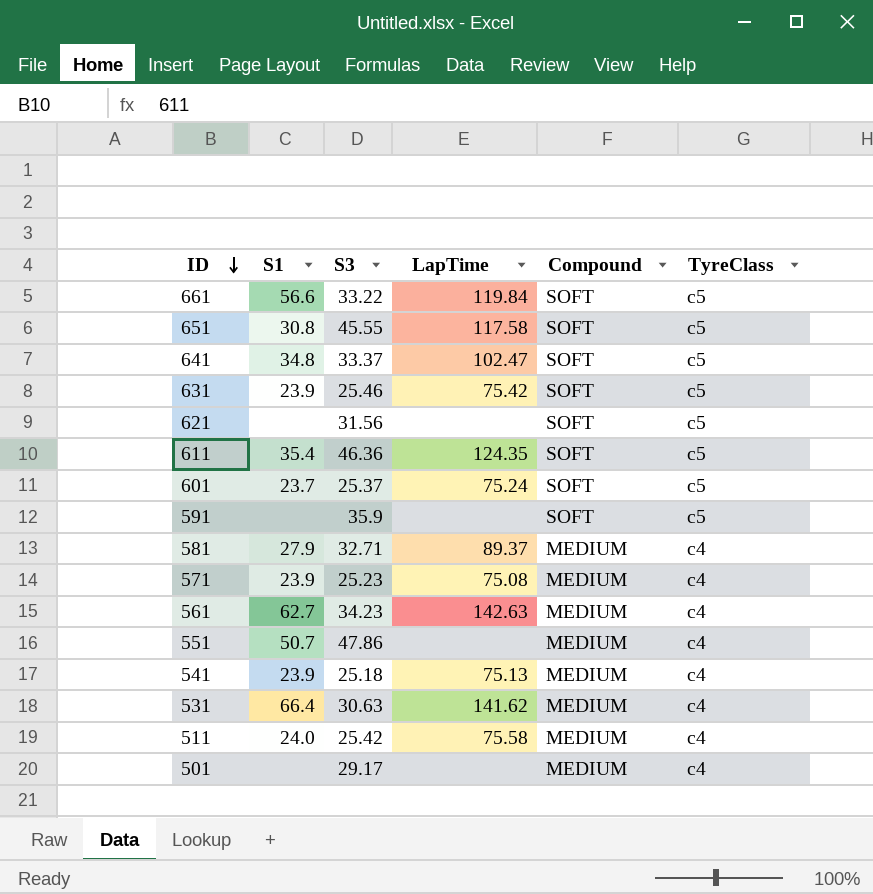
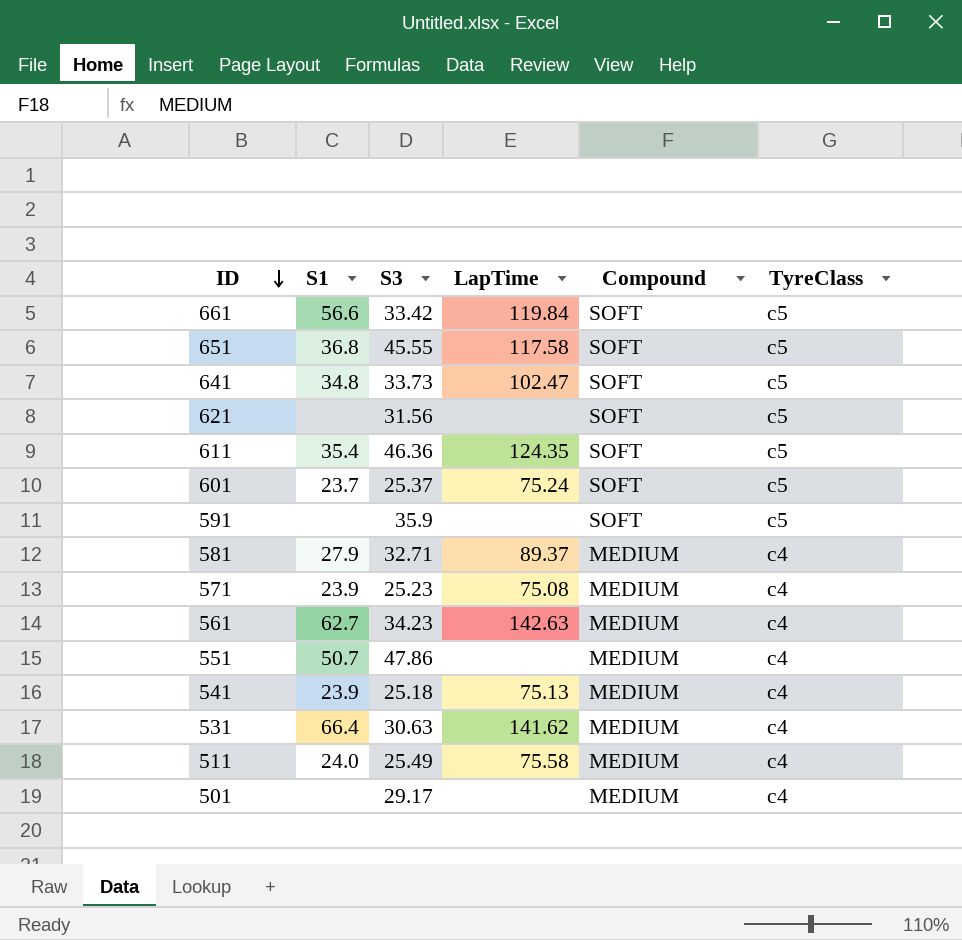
row 631: 23.9 | 25.46 | 75.42 | SOFT | c5 -> none
661 | S3: 33.22 -> 33.42
651 | S1: 30.8 -> 36.8
641 | S3: 33.37 -> 33.73
511 | S3: 25.42 -> 25.49

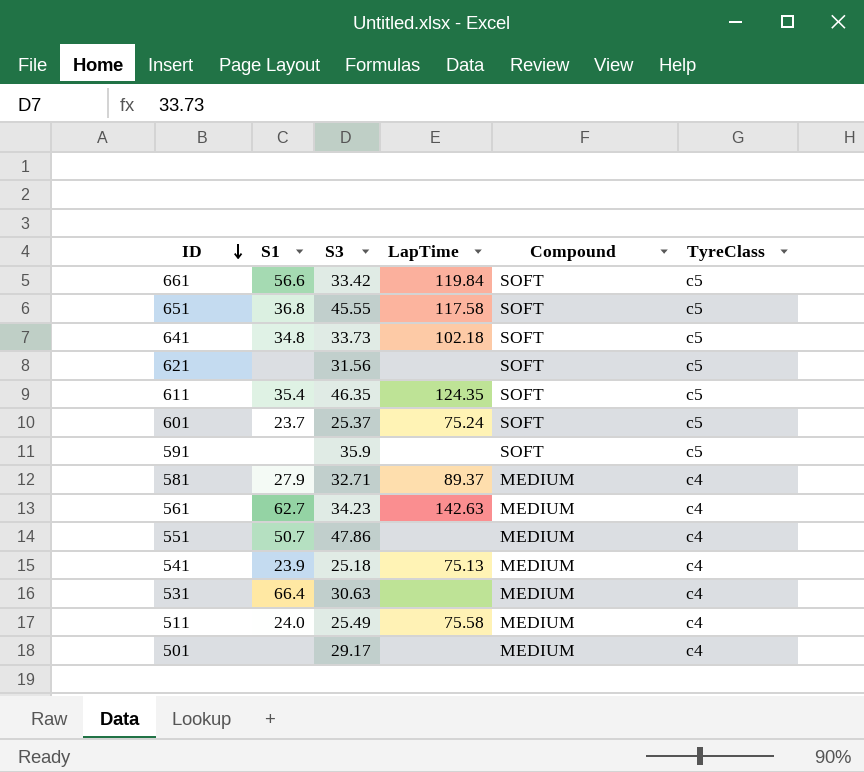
row 571: 23.9 | 25.23 | 75.08 | MEDIUM | c4 -> none
641 | LapTime: 102.47 -> 102.18
611 | S3: 46.36 -> 46.35
531 | LapTime: 141.62 -> none

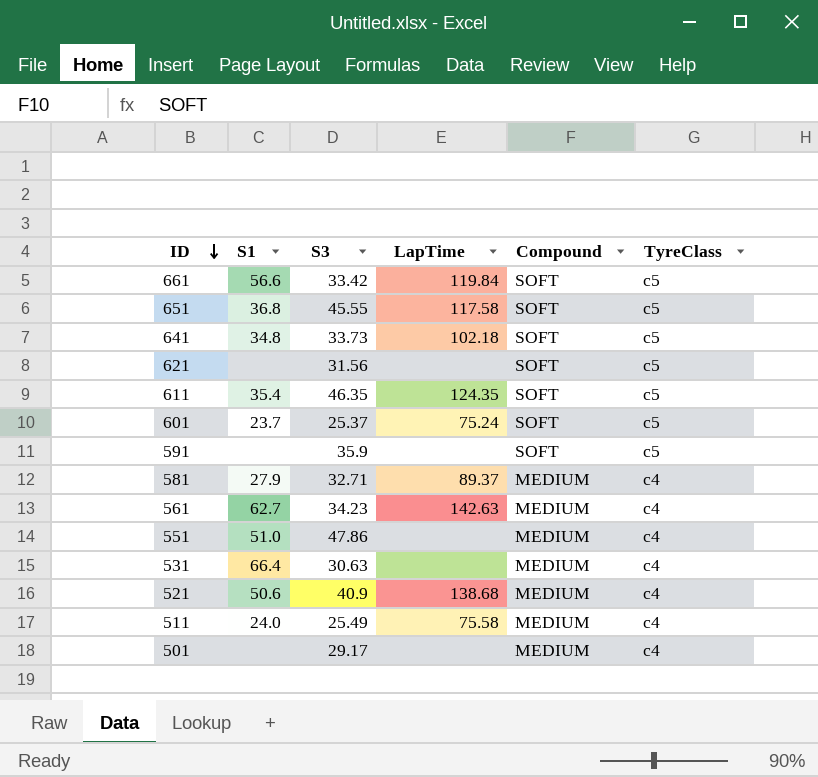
row 541: 23.9 | 25.18 | 75.13 | MEDIUM | c4 -> none
551 | S1: 50.7 -> 51.0
row 521: none -> 50.6 | 40.9 | 138.68 | MEDIUM | c4

